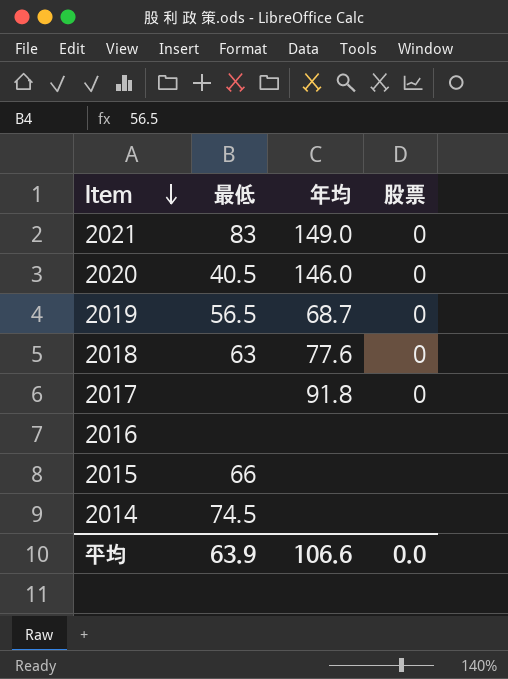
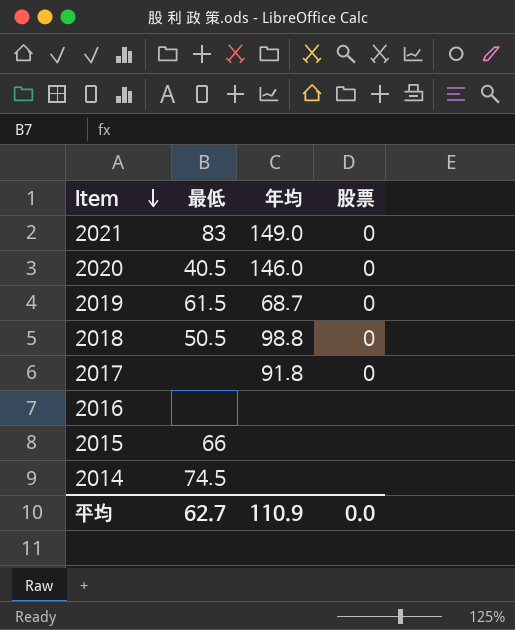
2019 | 最低: 56.5 -> 61.5
2018 | 最低: 63 -> 50.5
2018 | 年均: 77.6 -> 98.8
平均 | 最低: 63.9 -> 62.7
平均 | 年均: 106.6 -> 110.9

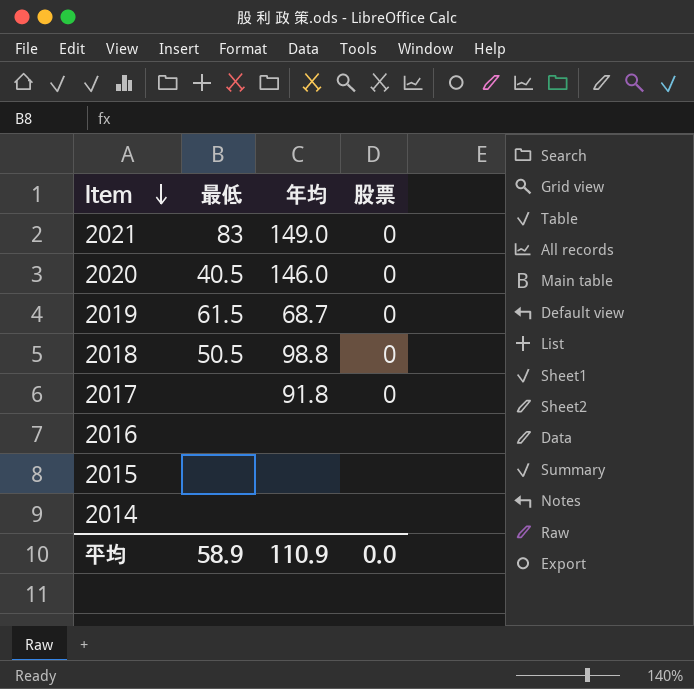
2015 | 最低: 66 -> none
2014 | 最低: 74.5 -> none
平均 | 最低: 62.7 -> 58.9

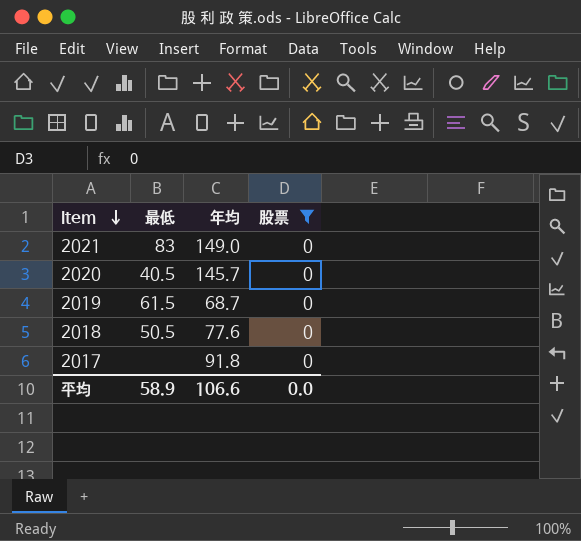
filter: none -> 股票 = 0
2020 | 年均: 146.0 -> 145.7
2018 | 年均: 98.8 -> 77.6
平均 | 年均: 110.9 -> 106.6

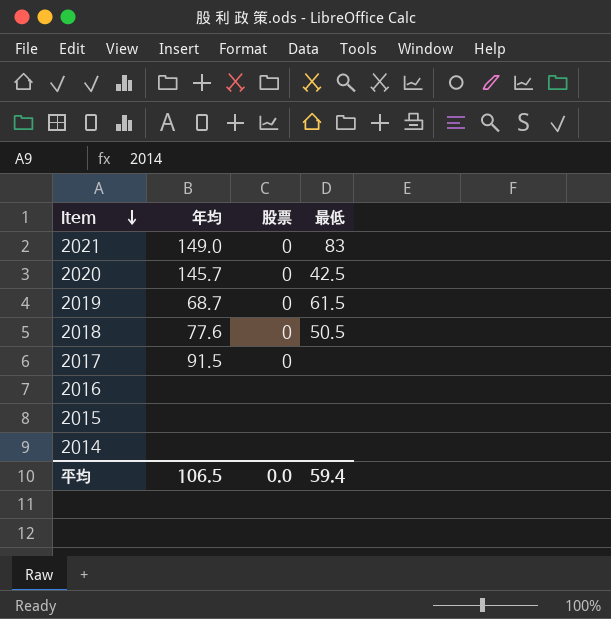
filter: 股票 = 0 -> none
column 最低 | position: 2 -> 4
2020 | 最低: 40.5 -> 42.5
2017 | 年均: 91.8 -> 91.5
平均 | 年均: 106.6 -> 106.5
平均 | 最低: 58.9 -> 59.4

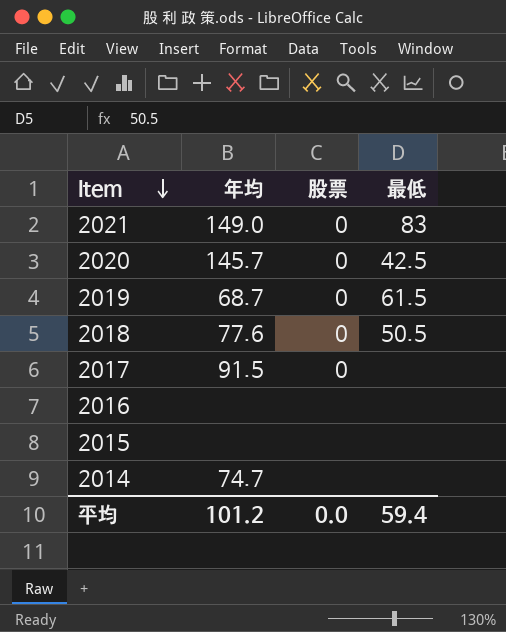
2014 | 年均: none -> 74.7
平均 | 年均: 106.5 -> 101.2

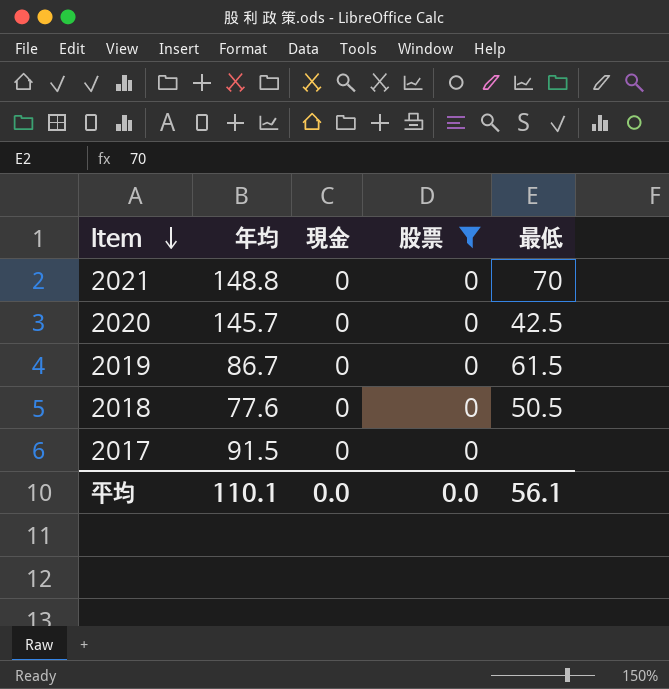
filter: none -> 股票 = 0
column 現金 | position: none -> 3
2021 | 年均: 149.0 -> 148.8
2021 | 最低: 83 -> 70
2019 | 年均: 68.7 -> 86.7
平均 | 年均: 101.2 -> 110.1
平均 | 最低: 59.4 -> 56.1

